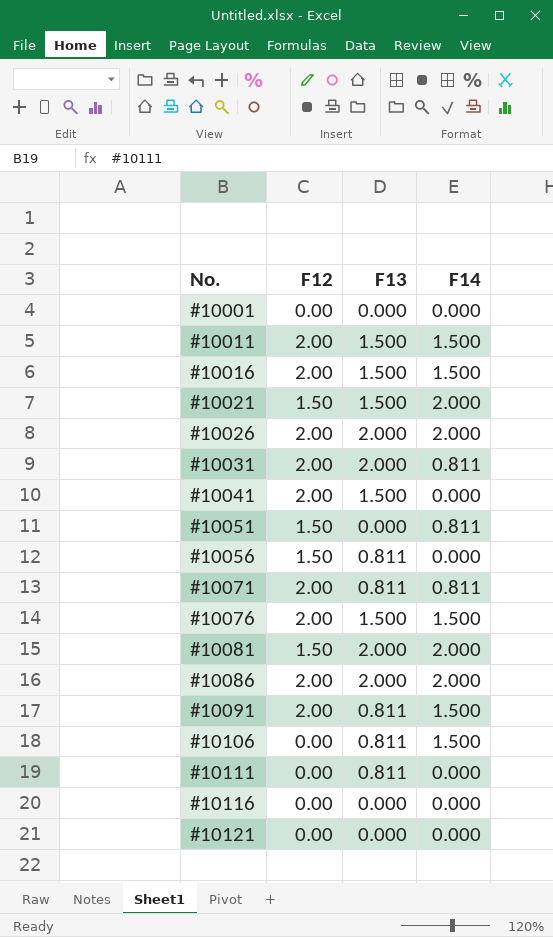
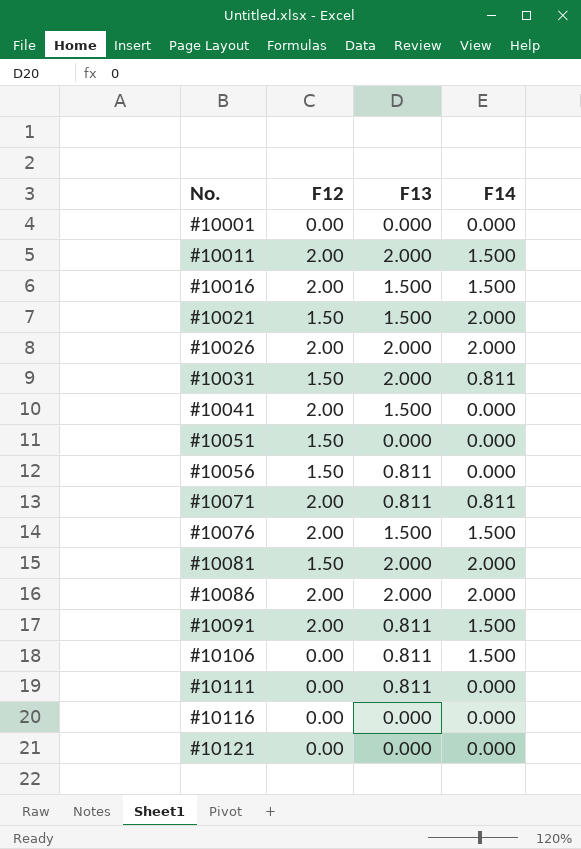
#10011 | F13: 1.500 -> 2.000
#10031 | F12: 2.00 -> 1.50
#10051 | F14: 0.811 -> 0.000

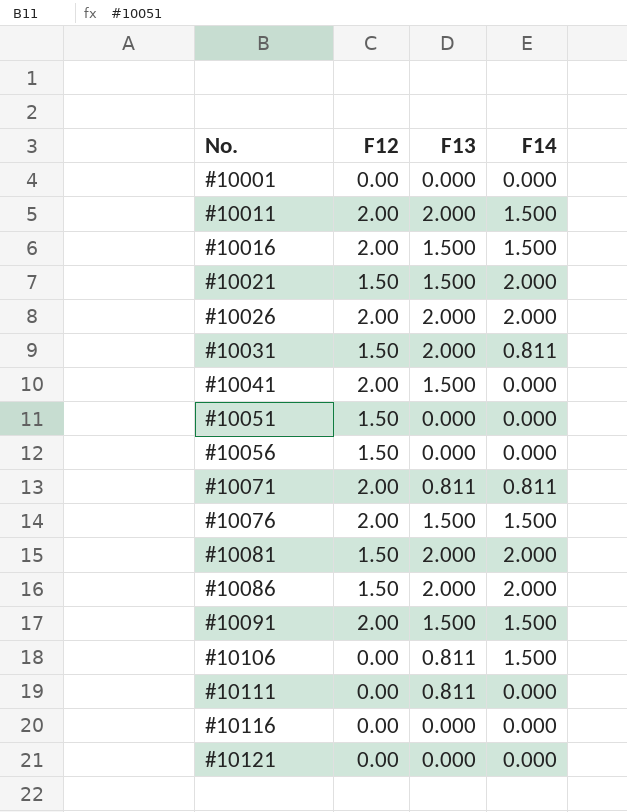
#10056 | F13: 0.811 -> 0.000
#10086 | F12: 2.00 -> 1.50
#10091 | F13: 0.811 -> 1.500

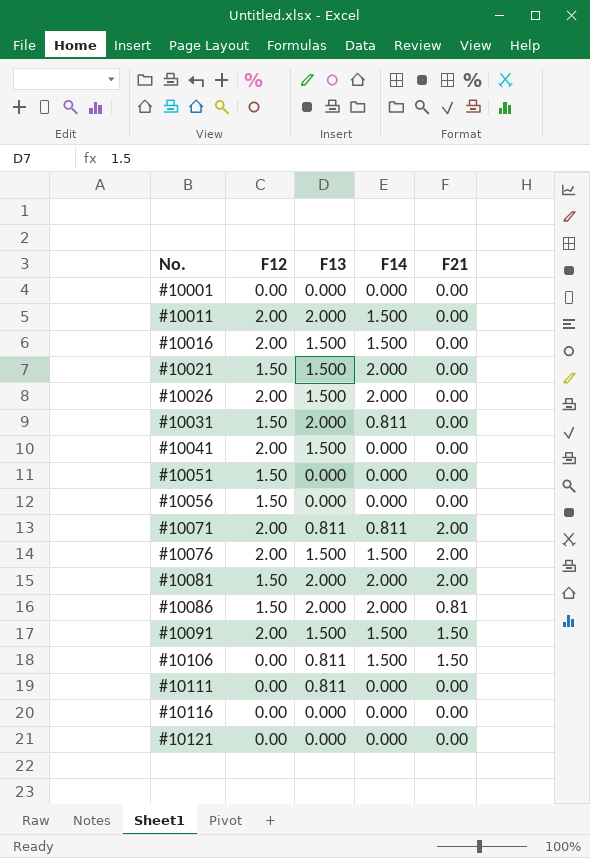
column F21 | position: none -> 5
#10026 | F13: 2.000 -> 1.500

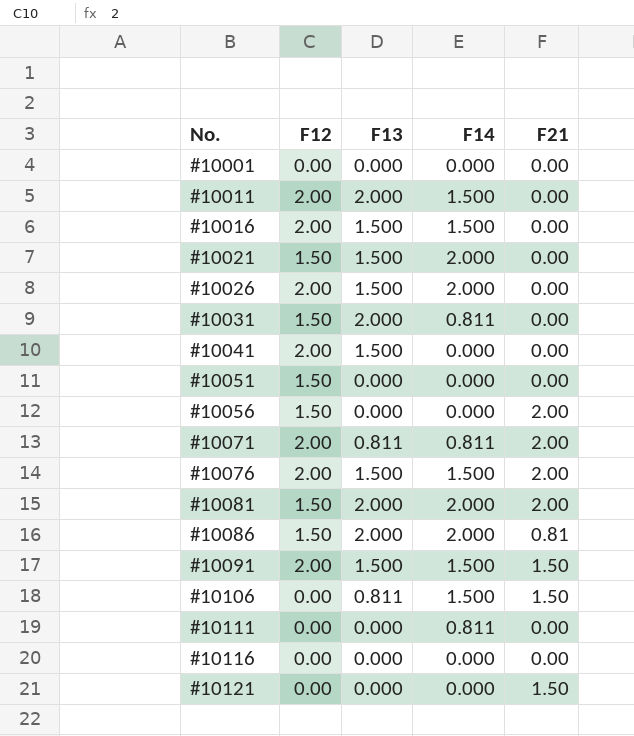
#10056 | F21: 0.00 -> 2.00
#10111 | F13: 0.811 -> 0.000
#10111 | F14: 0.000 -> 0.811
#10121 | F21: 0.00 -> 1.50

